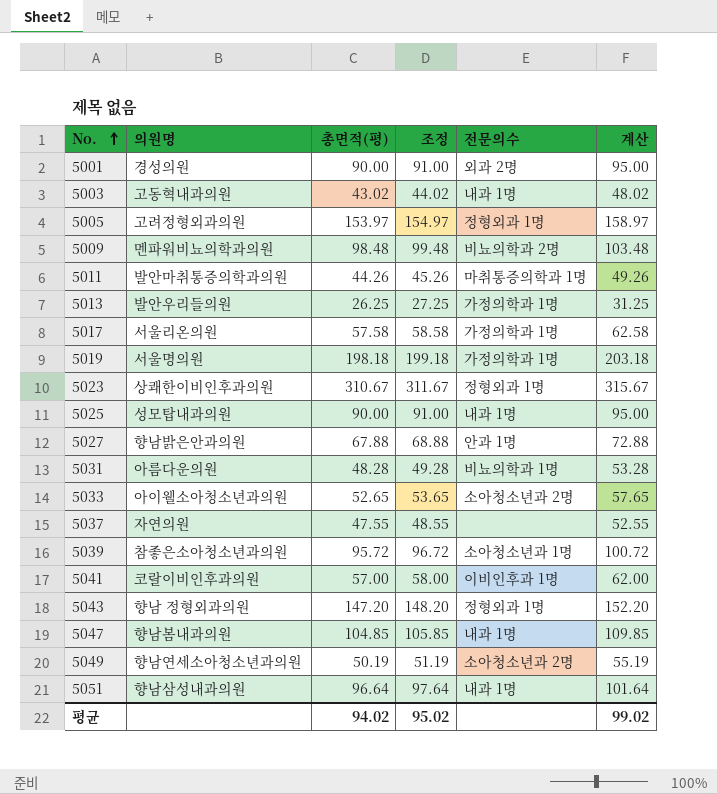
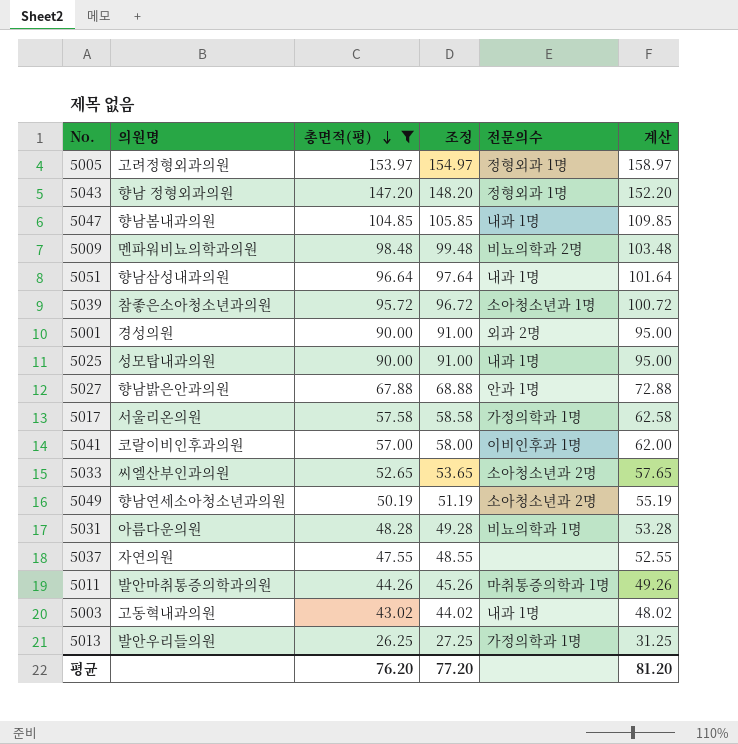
filter: none -> 총면적(평) <= 153.97
row order: No. ascending -> 총면적(평) descending
5033 | 의원명: 아이웰소아청소년과의원 -> 씨엘산부인과의원
평균 | 총면적(평): 94.02 -> 76.20
평균 | 조정: 95.02 -> 77.20
평균 | 계산: 99.02 -> 81.20

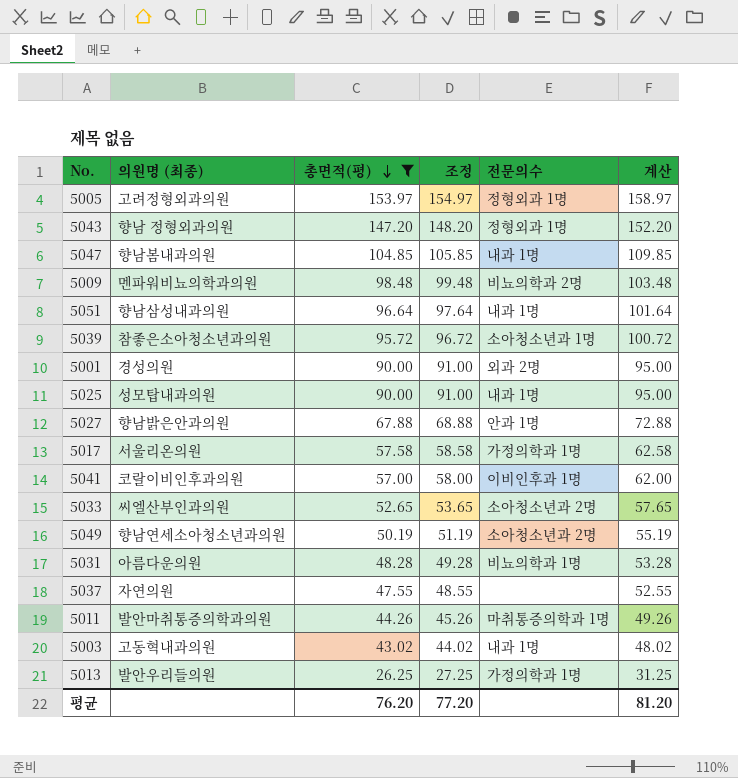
column name: 의원명 -> 의원명 (최종)

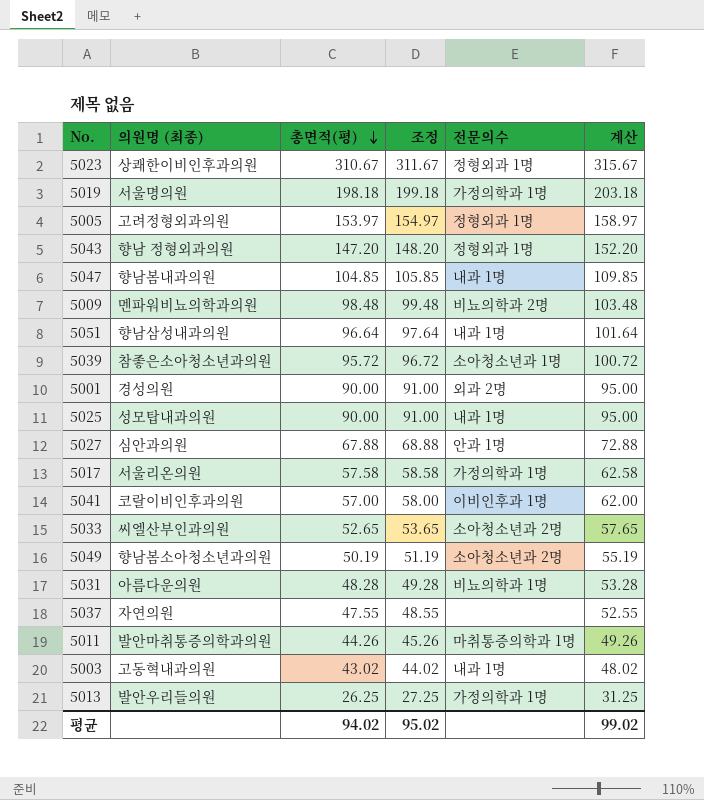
filter: 총면적(평) <= 153.97 -> none
5027 | 의원명 (최종): 향남밝은안과의원 -> 심안과의원
5049 | 의원명 (최종): 향남연세소아청소년과의원 -> 향남봄소아청소년과의원
평균 | 총면적(평): 76.20 -> 94.02
평균 | 조정: 77.20 -> 95.02
평균 | 계산: 81.20 -> 99.02

